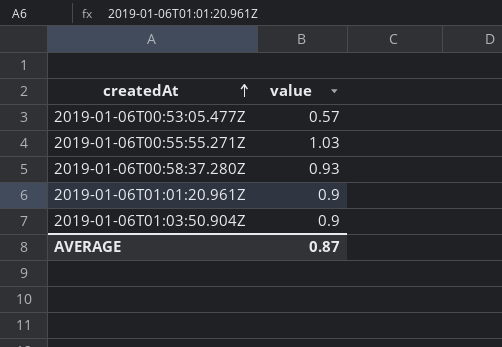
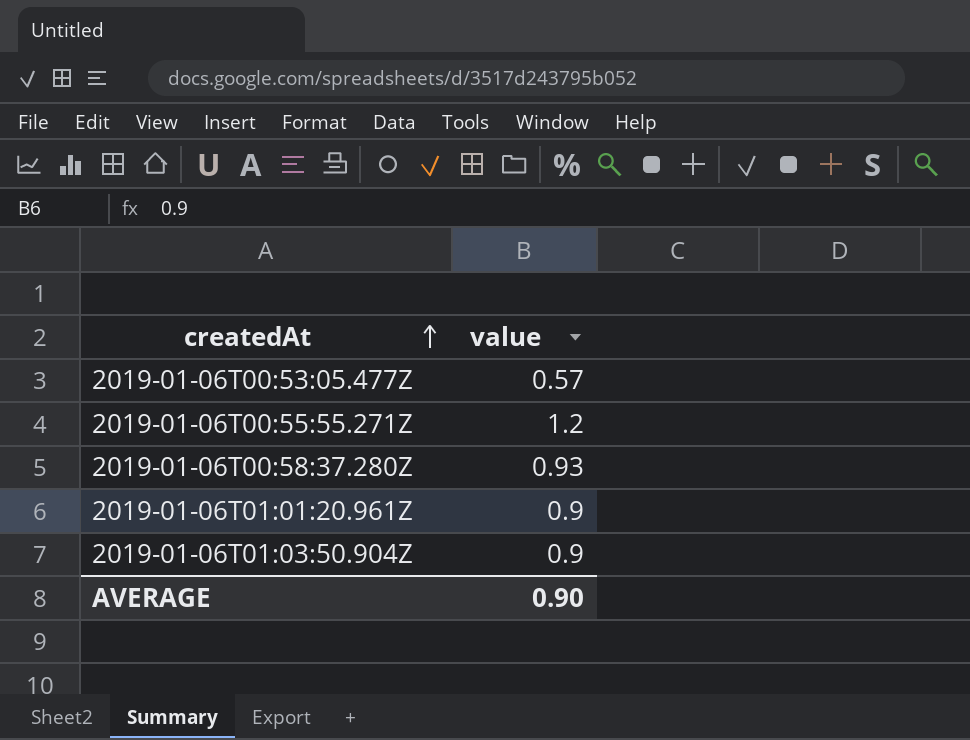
2019-01-06T00:55:55.271Z | value: 1.03 -> 1.2
AVERAGE | value: 0.87 -> 0.90

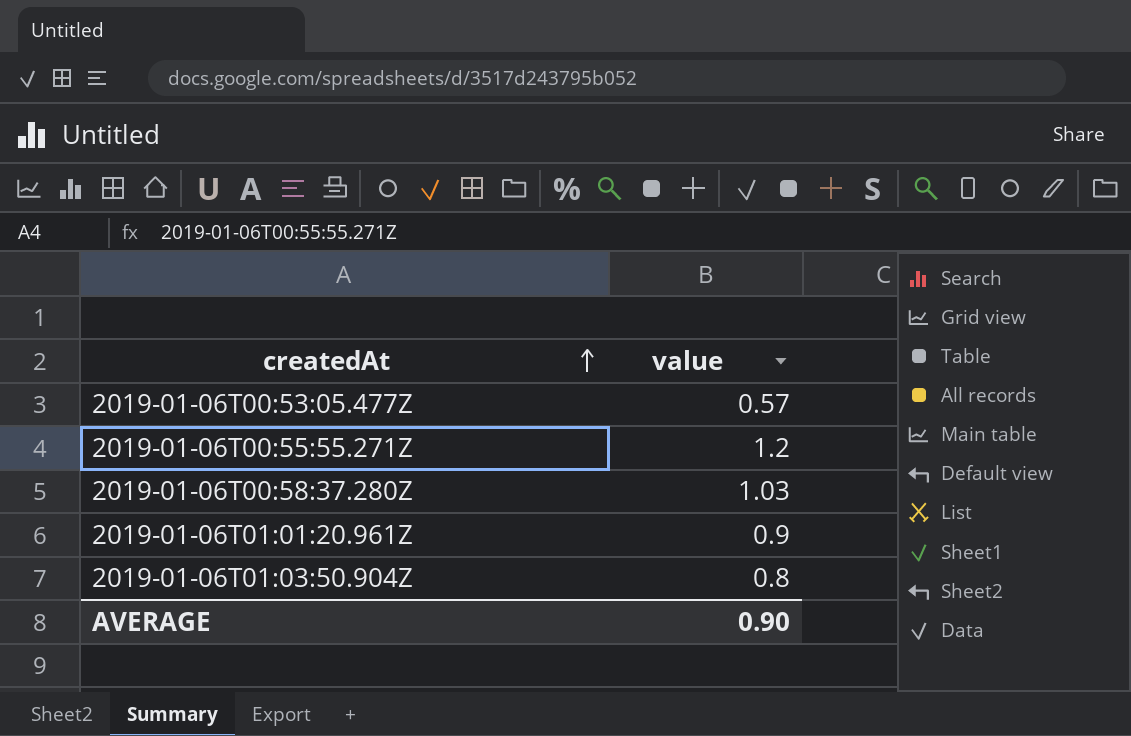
2019-01-06T00:58:37.280Z | value: 0.93 -> 1.03
2019-01-06T01:03:50.904Z | value: 0.9 -> 0.8

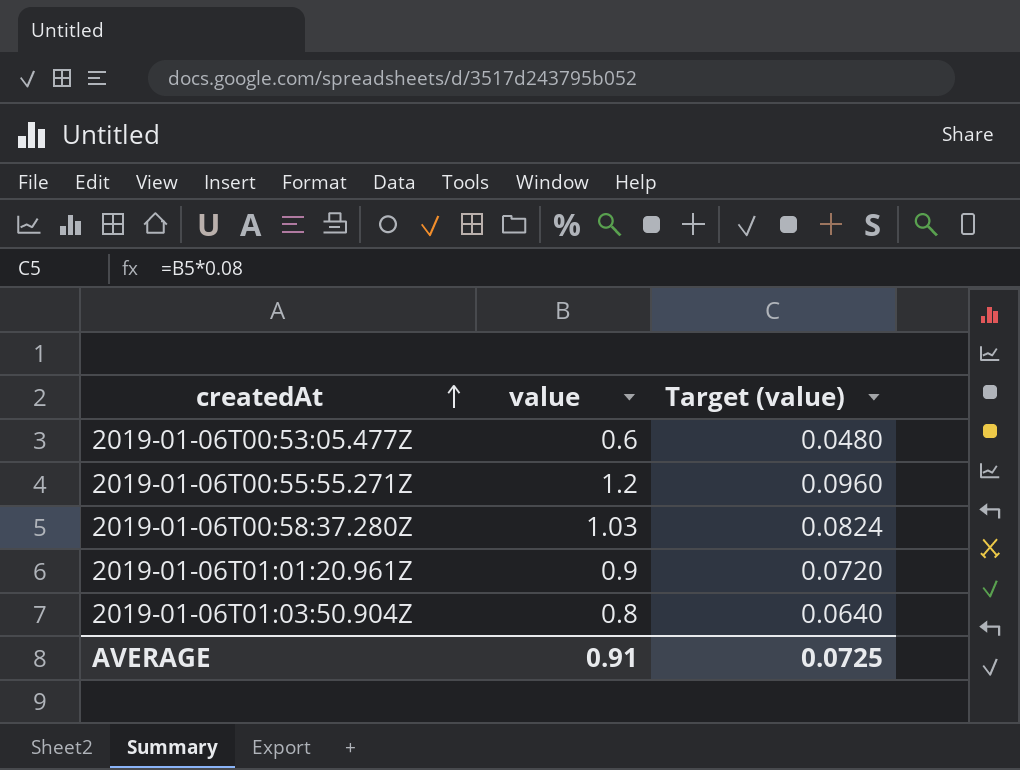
column Target (value) | formula: none -> [value] * 0.08
2019-01-06T00:53:05.477Z | value: 0.57 -> 0.6
AVERAGE | value: 0.90 -> 0.91

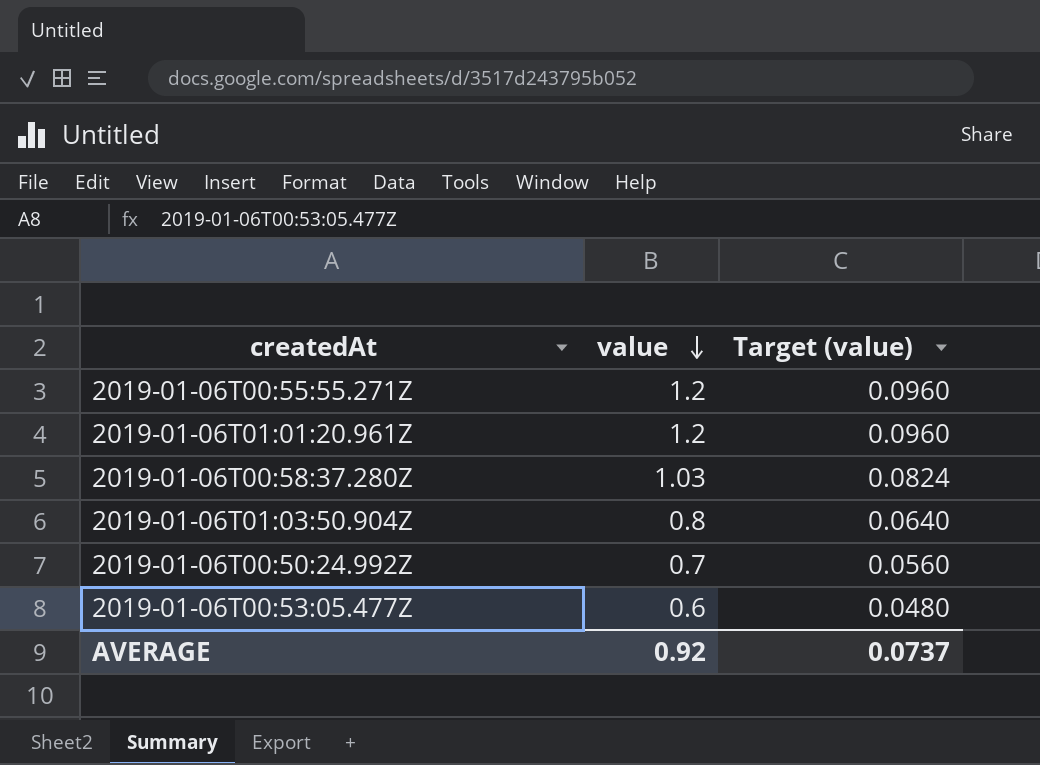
row order: createdAt ascending -> value descending
2019-01-06T01:01:20.961Z | value: 0.9 -> 1.2
2019-01-06T01:01:20.961Z | Target (value): 0.0720 -> 0.0960
row 2019-01-06T00:50:24.992Z: none -> 0.7 | 0.0560
AVERAGE | value: 0.91 -> 0.92
AVERAGE | Target (value): 0.0725 -> 0.0737

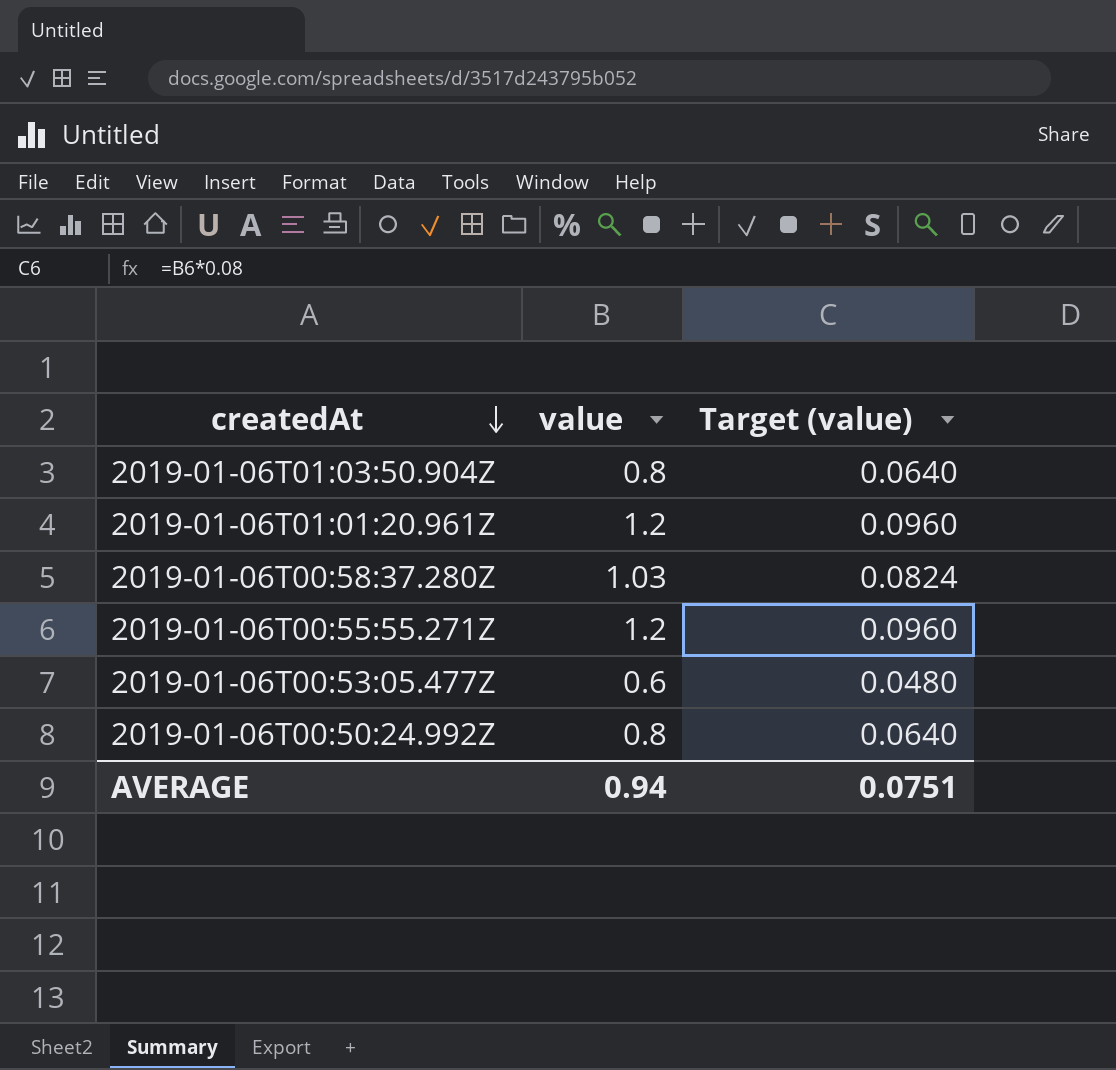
row order: value descending -> createdAt descending
2019-01-06T00:50:24.992Z | value: 0.7 -> 0.8
2019-01-06T00:50:24.992Z | Target (value): 0.0560 -> 0.0640
AVERAGE | value: 0.92 -> 0.94
AVERAGE | Target (value): 0.0737 -> 0.0751

